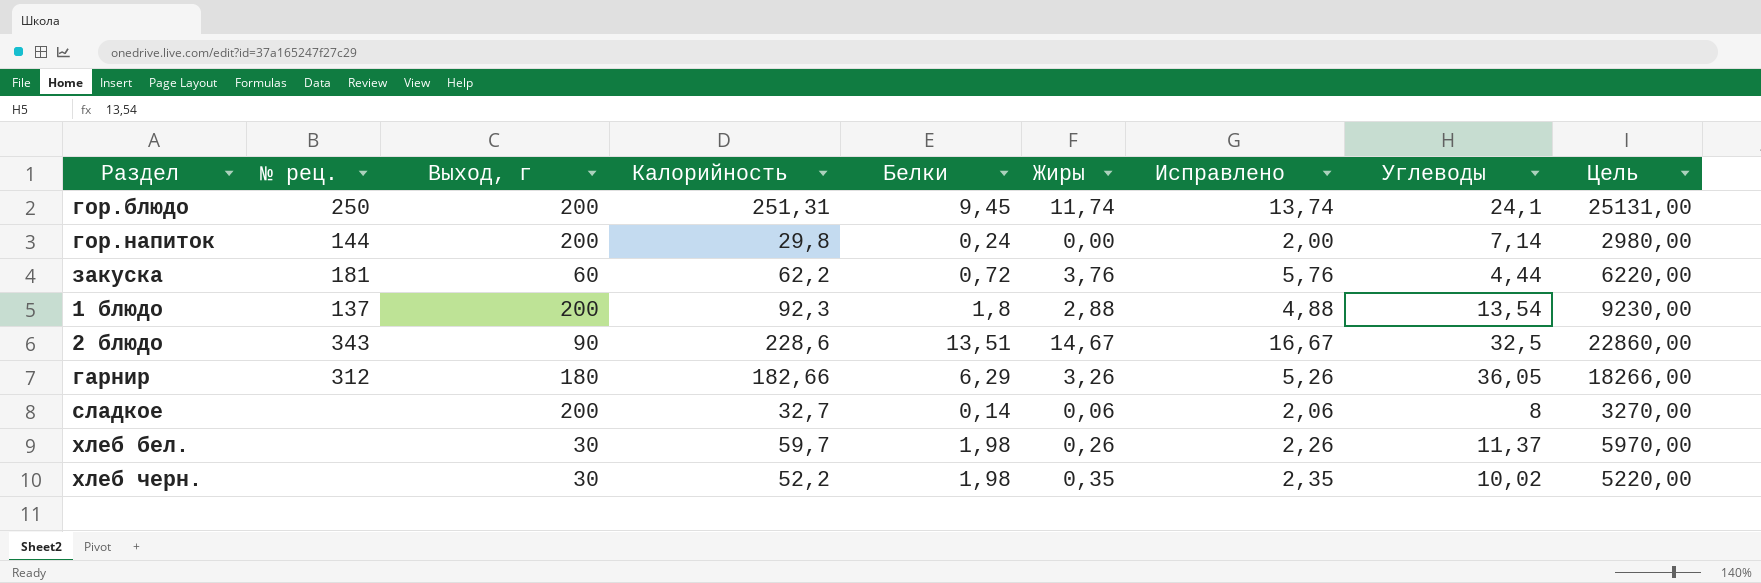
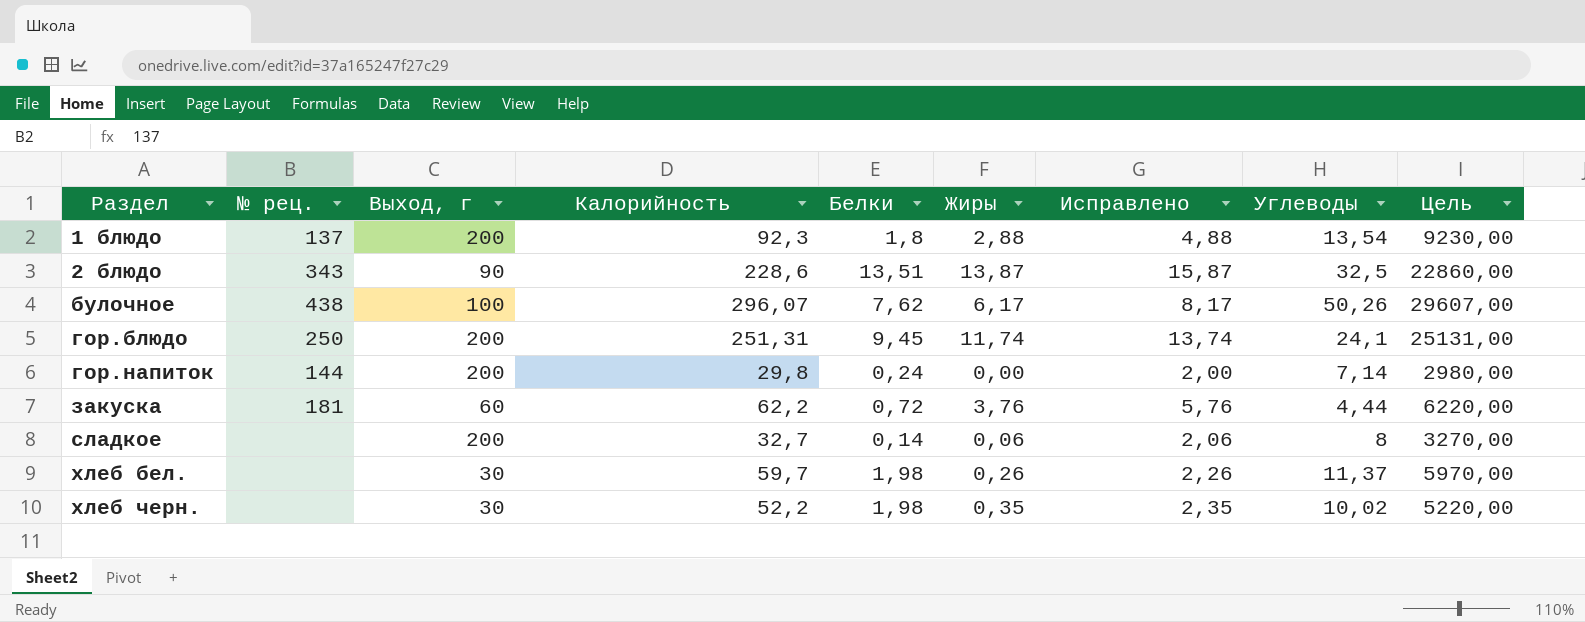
row order: none -> Раздел ascending
row гарнир: 312 | 180 | 182,66 | 6,29 | 3,26 | 5,26 | 36,05 | 18266,00 -> none
2 блюдо | Жиры: 14,67 -> 13,87
2 блюдо | Исправлено: 16,67 -> 15,87
row булочное: none -> 438 | 100 | 296,07 | 7,62 | 6,17 | 8,17 | 50,26 | 29607,00

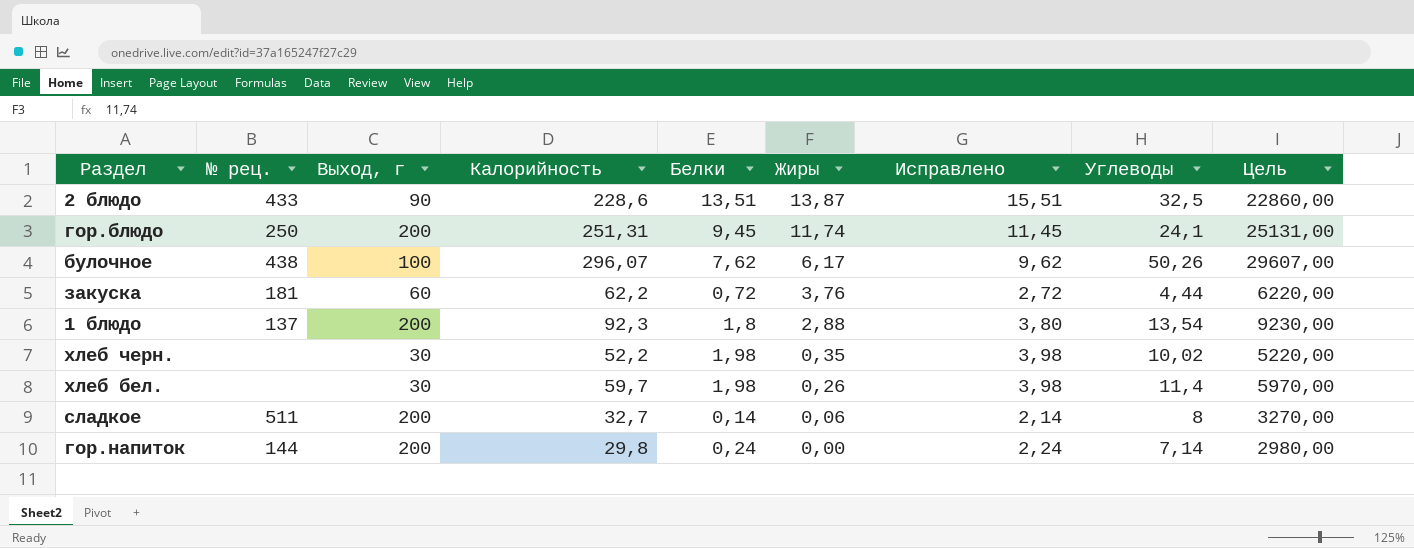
row order: Раздел ascending -> Жиры descending
column Исправлено | formula: [Жиры] + 2 -> [Белки] + 2
2 блюдо | № рец.: 343 -> 433
хлеб бел. | Углеводы: 11,37 -> 11,4
сладкое | № рец.: none -> 511

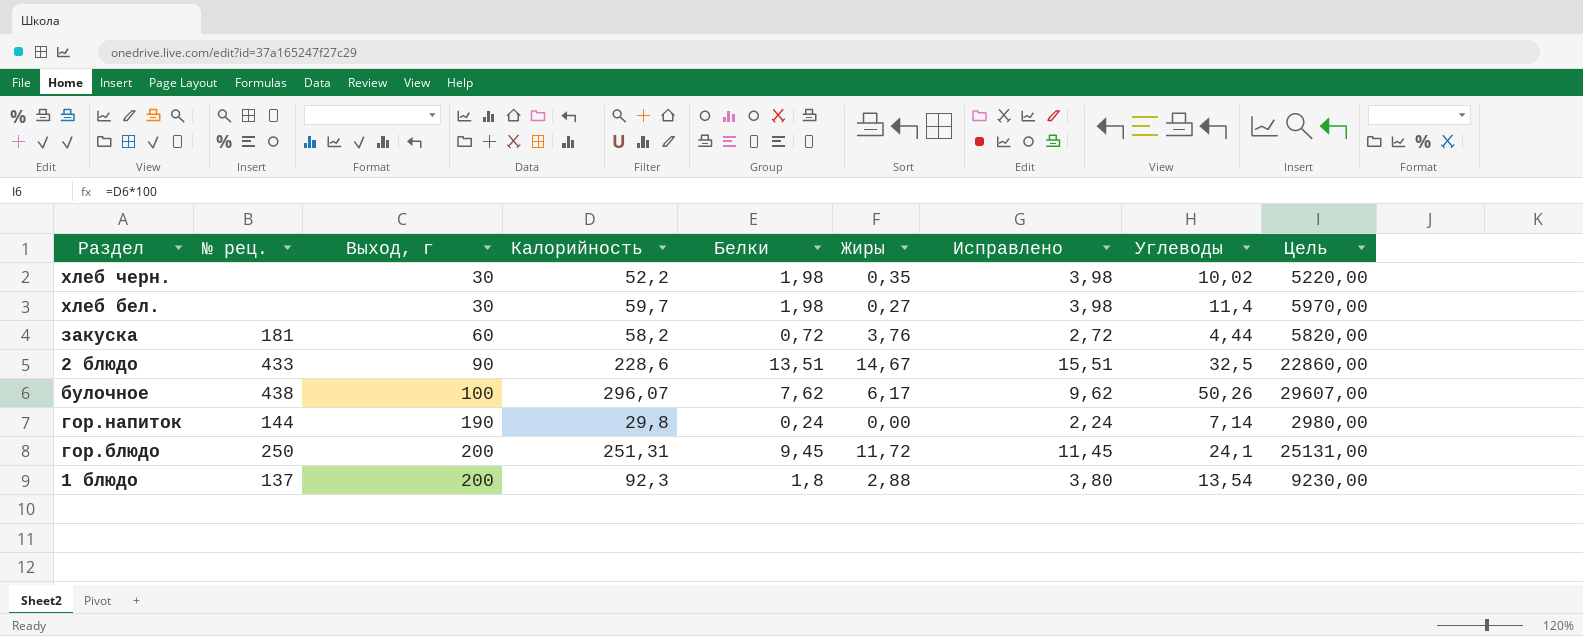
row order: Жиры descending -> Выход, г ascending
row сладкое: 511 | 200 | 32,7 | 0,14 | 0,06 | 2,14 | 8 | 3270,00 -> none
хлеб бел. | Жиры: 0,26 -> 0,27
закуска | Калорийность: 62,2 -> 58,2
закуска | Цель: 6220,00 -> 5820,00
2 блюдо | Жиры: 13,87 -> 14,67
гор.напиток | Выход, г: 200 -> 190
гор.блюдо | Жиры: 11,74 -> 11,72

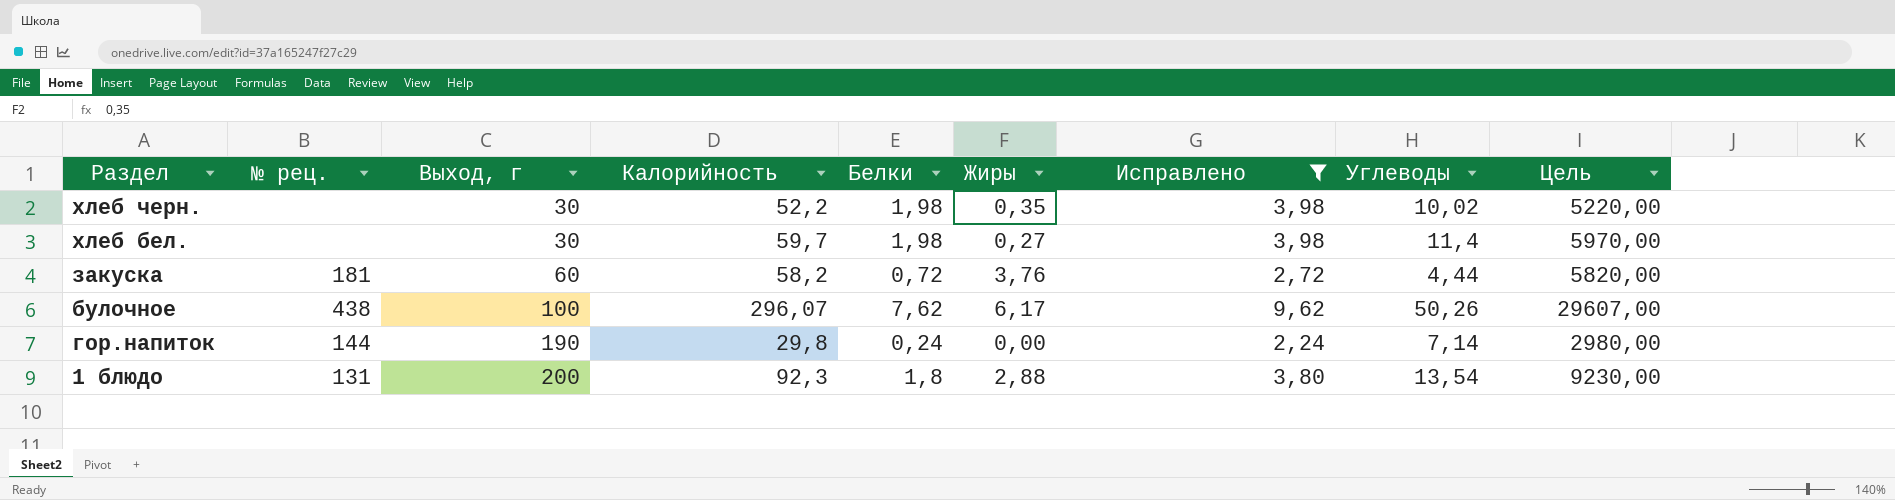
filter: none -> Исправлено <= 9,62
1 блюдо | № рец.: 137 -> 131

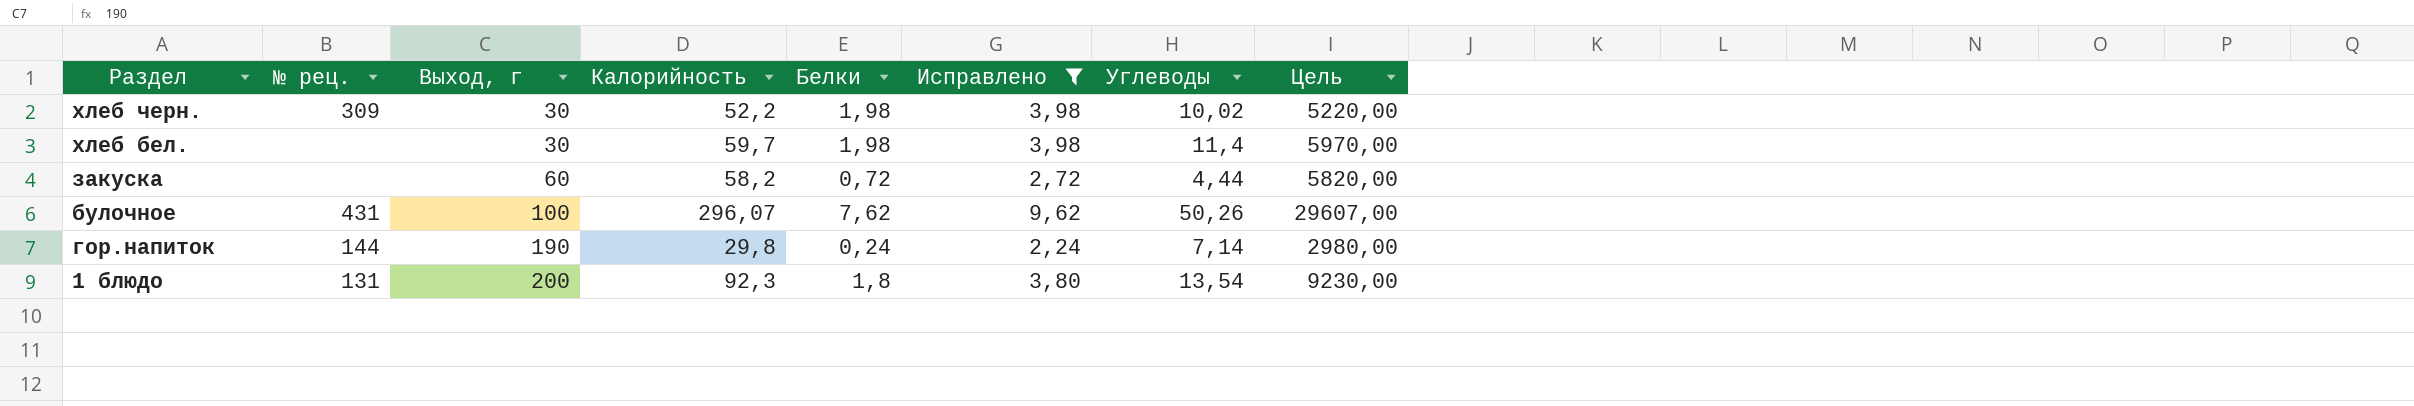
column Жиры | position: 6 -> none
хлеб черн. | № рец.: none -> 309
закуска | № рец.: 181 -> none
булочное | № рец.: 438 -> 431

